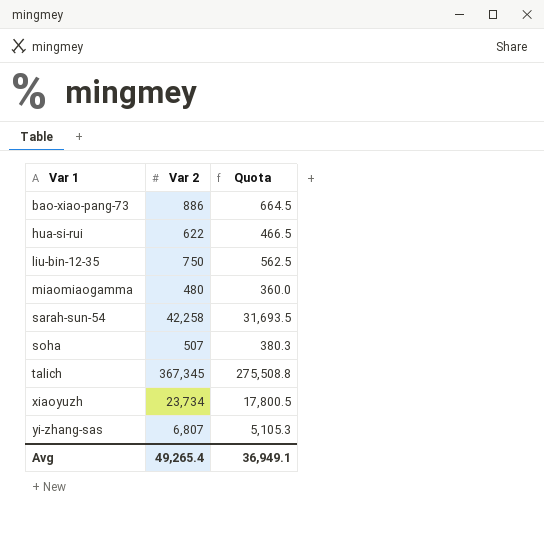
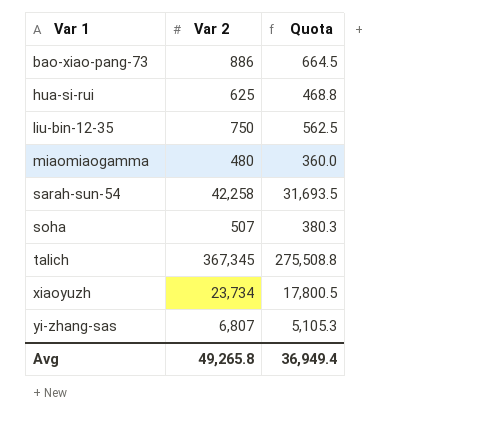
hua-si-rui | Var 2: 622 -> 625
hua-si-rui | Quota: 466.5 -> 468.8
Avg | Var 2: 49,265.4 -> 49,265.8
Avg | Quota: 36,949.1 -> 36,949.4

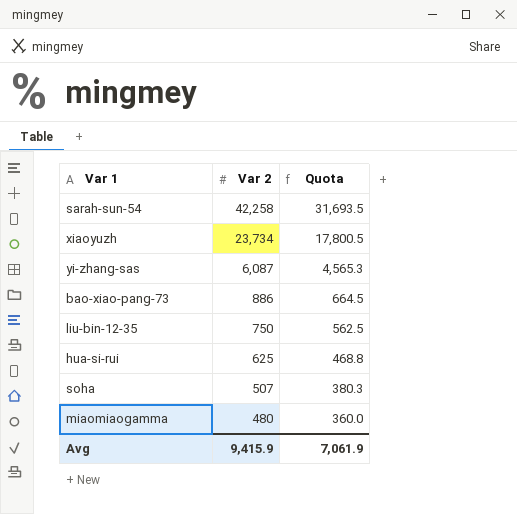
row order: Var 1 ascending -> Var 2 descending
row talich: 367,345 | 275,508.8 -> none
yi-zhang-sas | Var 2: 6,807 -> 6,087
yi-zhang-sas | Quota: 5,105.3 -> 4,565.3
Avg | Var 2: 49,265.8 -> 9,415.9
Avg | Quota: 36,949.4 -> 7,061.9

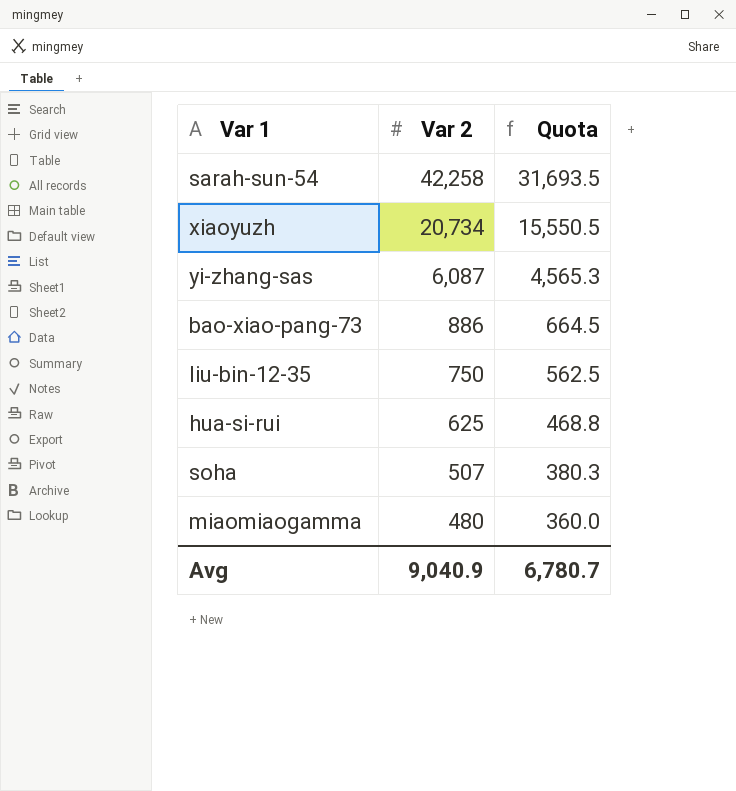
xiaoyuzh | Var 2: 23,734 -> 20,734
xiaoyuzh | Quota: 17,800.5 -> 15,550.5
Avg | Var 2: 9,415.9 -> 9,040.9
Avg | Quota: 7,061.9 -> 6,780.7

